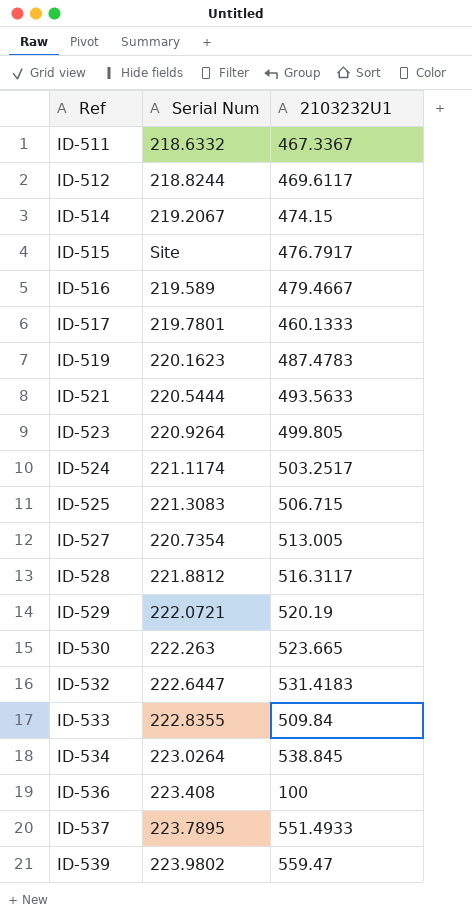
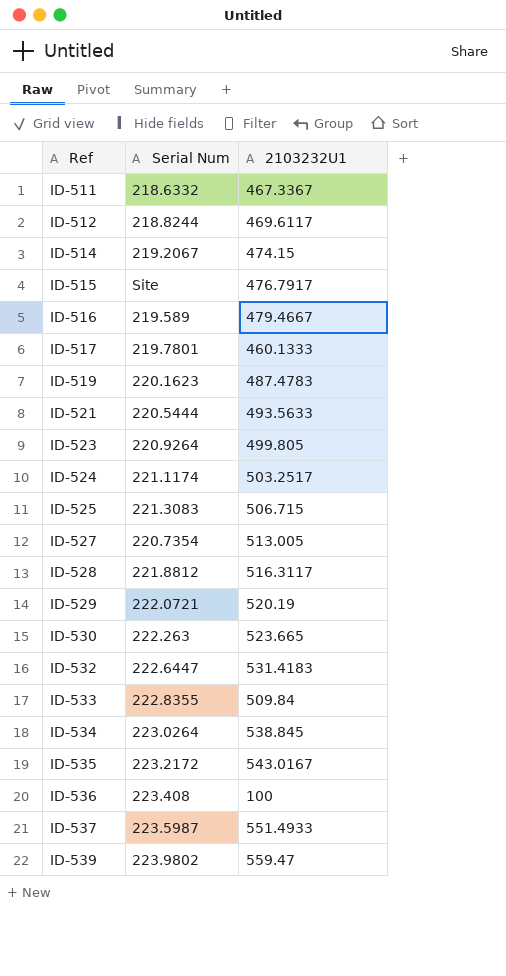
row ID-535: none -> 223.2172 | 543.0167
ID-537 | Serial Num: 223.7895 -> 223.5987

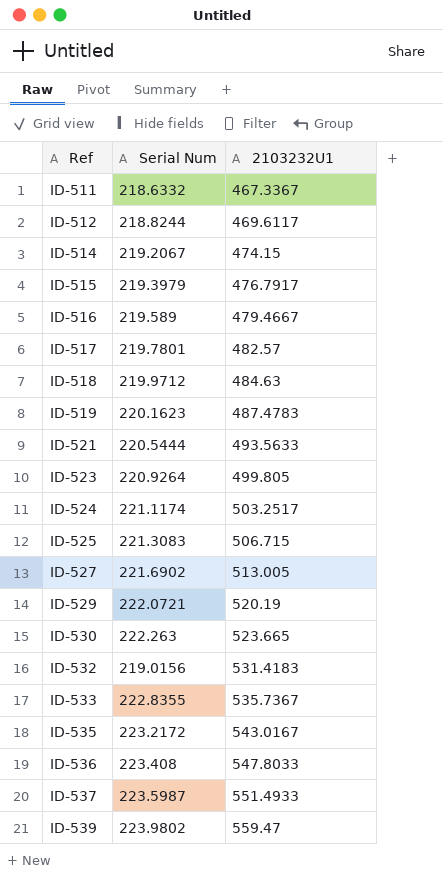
row ID-528: 221.8812 | 516.3117 -> none
row ID-534: 223.0264 | 538.845 -> none
ID-515 | Serial Num: Site -> 219.3979
ID-517 | 2103232U1: 460.1333 -> 482.57
row ID-518: none -> 219.9712 | 484.63
ID-527 | Serial Num: 220.7354 -> 221.6902
ID-532 | Serial Num: 222.6447 -> 219.0156
ID-533 | 2103232U1: 509.84 -> 535.7367
ID-536 | 2103232U1: 100 -> 547.8033

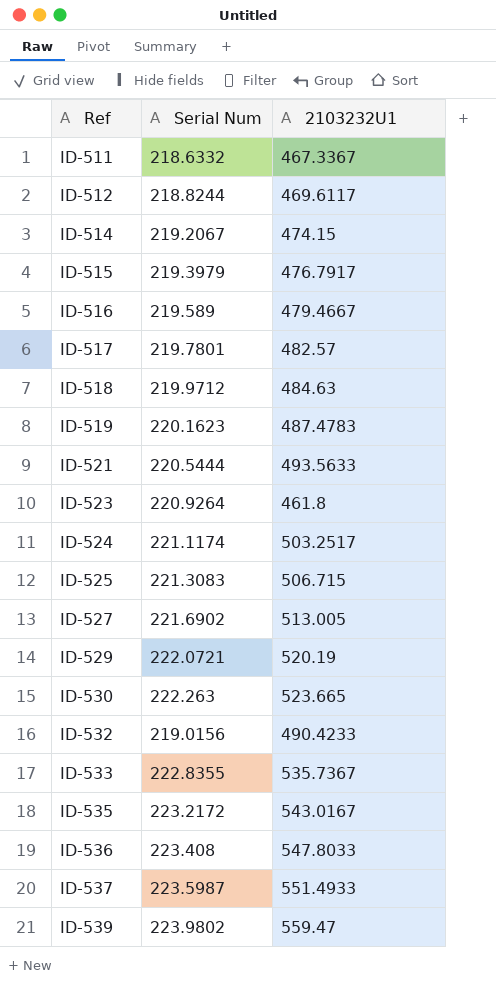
ID-523 | 2103232U1: 499.805 -> 461.8
ID-532 | 2103232U1: 531.4183 -> 490.4233

